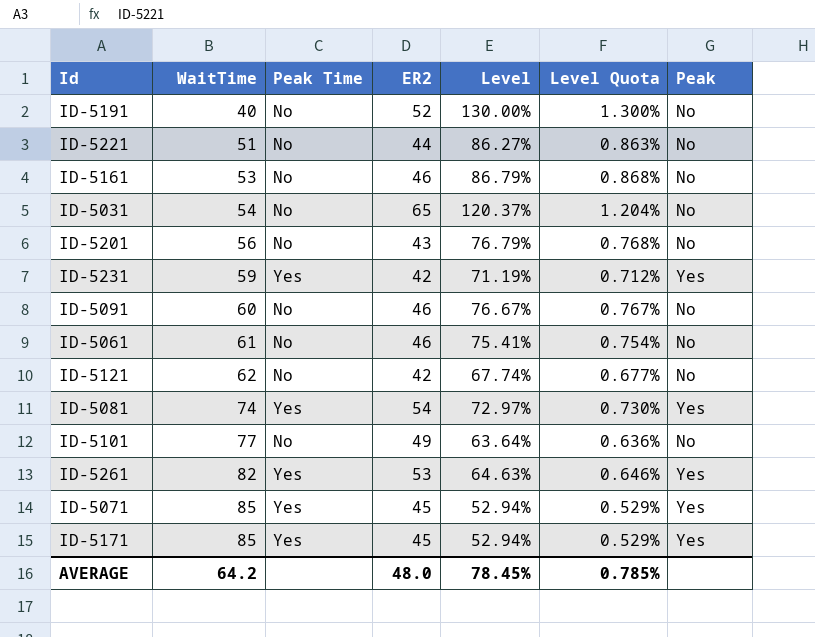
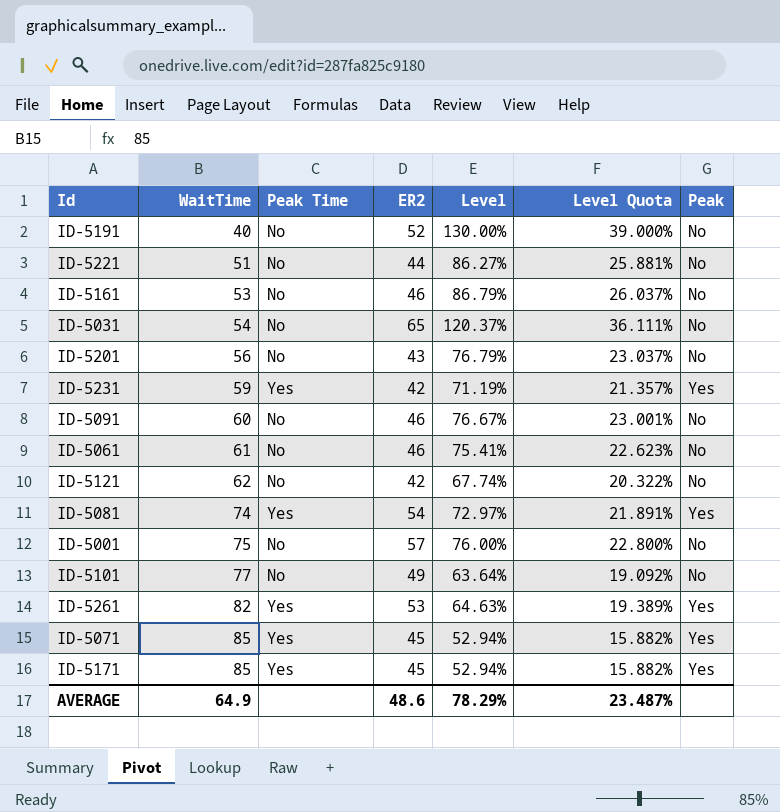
column Level Quota | formula: [Level] * 0.01 -> [Level] * 0.3
row ID-5001: none -> 75 | No | 57 | 76.00% | 22.800% | No
AVERAGE | WaitTime: 64.2 -> 64.9
AVERAGE | ER2: 48.0 -> 48.6
AVERAGE | Level: 78.45% -> 78.29%
AVERAGE | Level Quota: 0.785% -> 23.487%

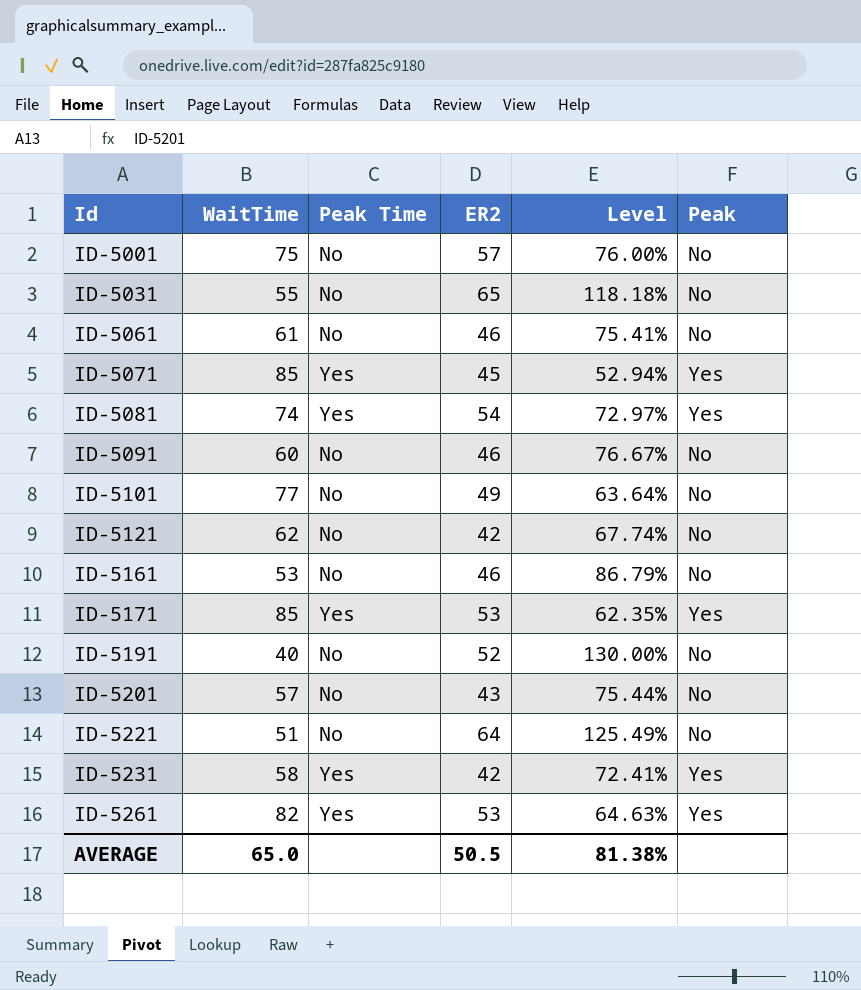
row order: WaitTime ascending -> Id ascending
column Level Quota | formula: [Level] * 0.3 -> none
ID-5031 | WaitTime: 54 -> 55
ID-5031 | Level: 120.37% -> 118.18%
ID-5171 | ER2: 45 -> 53
ID-5171 | Level: 52.94% -> 62.35%
ID-5201 | WaitTime: 56 -> 57
ID-5201 | Level: 76.79% -> 75.44%
ID-5221 | ER2: 44 -> 64
ID-5221 | Level: 86.27% -> 125.49%
ID-5231 | WaitTime: 59 -> 58
ID-5231 | Level: 71.19% -> 72.41%
AVERAGE | WaitTime: 64.9 -> 65.0
AVERAGE | ER2: 48.6 -> 50.5
AVERAGE | Level: 78.29% -> 81.38%

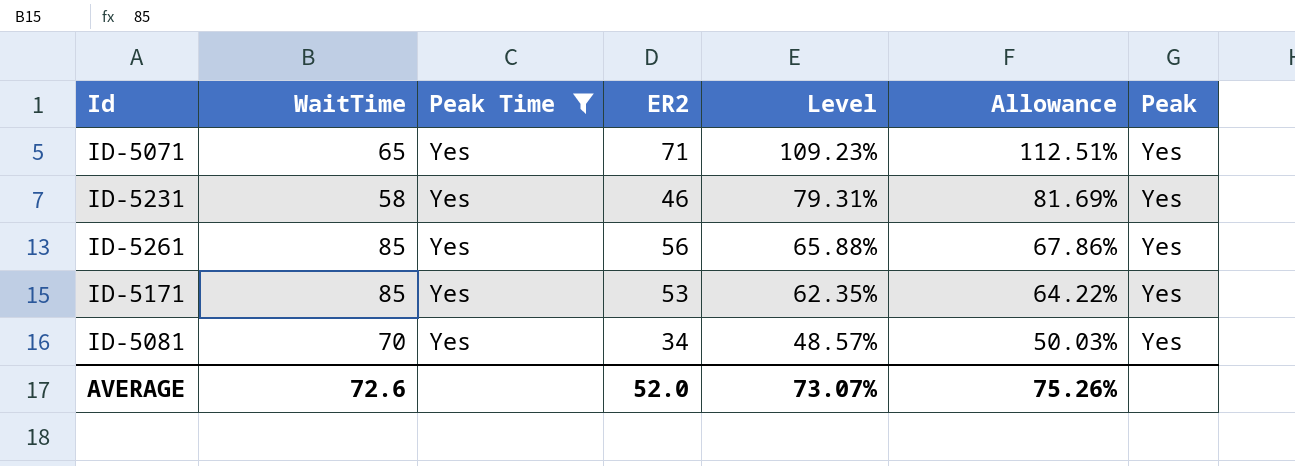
filter: none -> Peak Time = Yes
row order: Id ascending -> Level descending
column Allowance | formula: none -> [Level] * 1.03
ID-5071 | WaitTime: 85 -> 65
ID-5071 | ER2: 45 -> 71
ID-5071 | Level: 52.94% -> 109.23%
ID-5231 | ER2: 42 -> 46
ID-5231 | Level: 72.41% -> 79.31%
ID-5261 | WaitTime: 82 -> 85
ID-5261 | ER2: 53 -> 56
ID-5261 | Level: 64.63% -> 65.88%
ID-5081 | WaitTime: 74 -> 70
ID-5081 | ER2: 54 -> 34
ID-5081 | Level: 72.97% -> 48.57%
AVERAGE | WaitTime: 65.0 -> 72.6
AVERAGE | ER2: 50.5 -> 52.0
AVERAGE | Level: 81.38% -> 73.07%

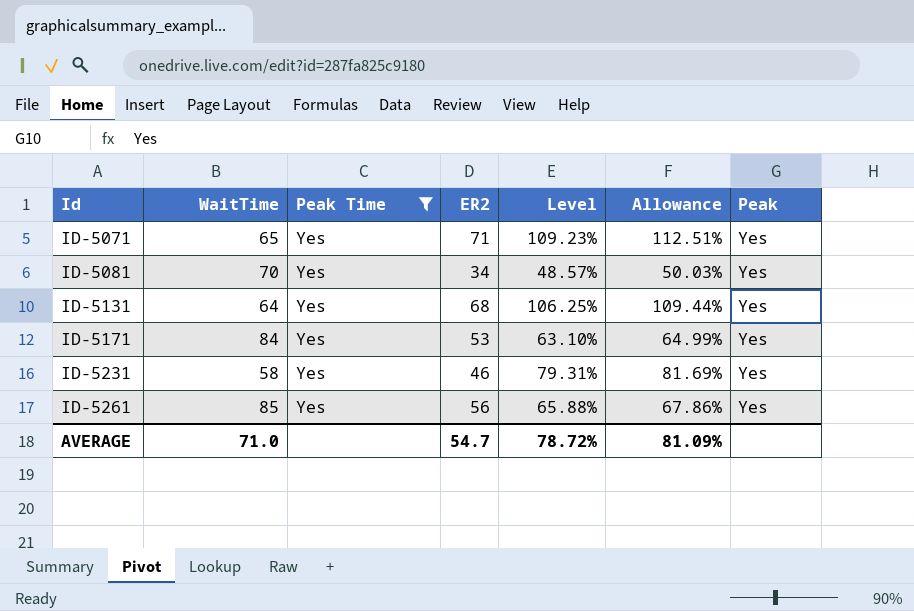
row order: Level descending -> Id ascending
row ID-5131: none -> 64 | Yes | 68 | 106.25% | 109.44% | Yes
ID-5171 | WaitTime: 85 -> 84
ID-5171 | Level: 62.35% -> 63.10%
ID-5171 | Allowance: 64.22% -> 64.99%
AVERAGE | WaitTime: 72.6 -> 71.0
AVERAGE | ER2: 52.0 -> 54.7
AVERAGE | Level: 73.07% -> 78.72%
AVERAGE | Allowance: 75.26% -> 81.09%

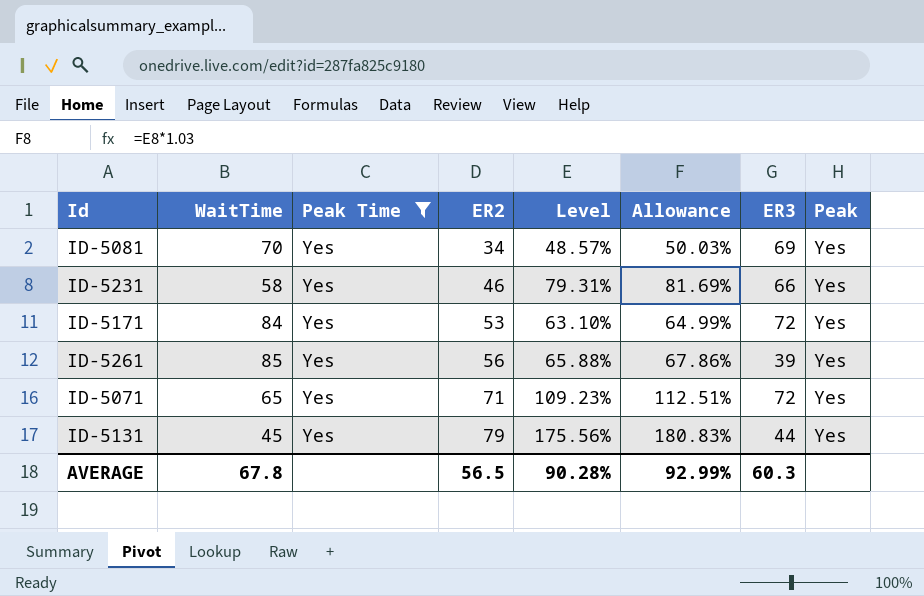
row order: Id ascending -> ER2 ascending
column ER3 | position: none -> 7
ID-5131 | WaitTime: 64 -> 45
ID-5131 | ER2: 68 -> 79
ID-5131 | Level: 106.25% -> 175.56%
ID-5131 | Allowance: 109.44% -> 180.83%
AVERAGE | WaitTime: 71.0 -> 67.8
AVERAGE | ER2: 54.7 -> 56.5
AVERAGE | Level: 78.72% -> 90.28%
AVERAGE | Allowance: 81.09% -> 92.99%

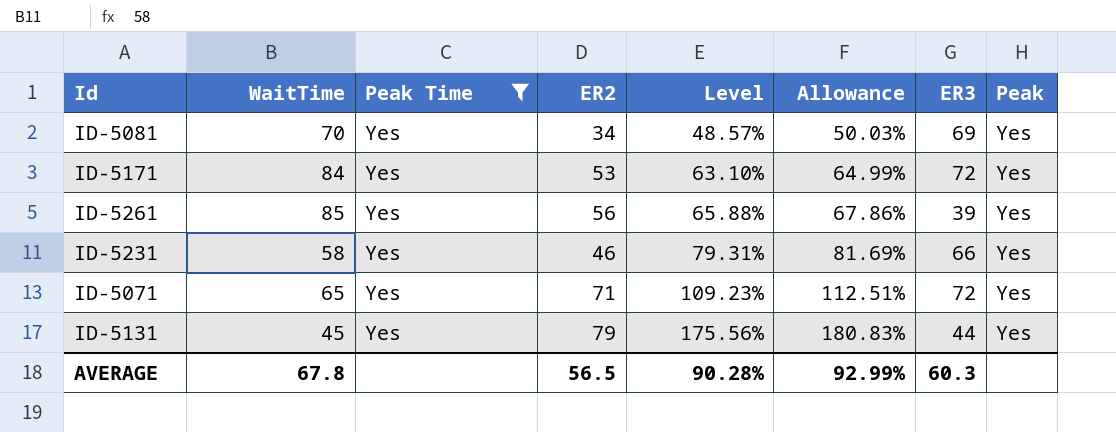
row order: ER2 ascending -> Level ascending

